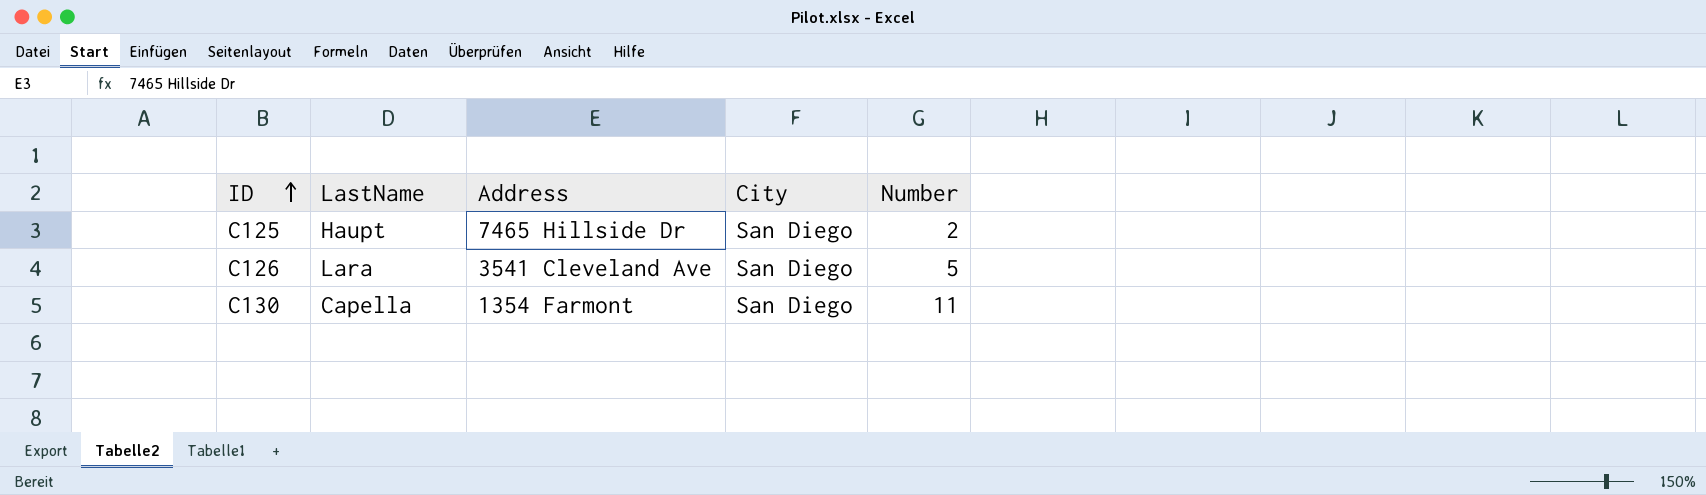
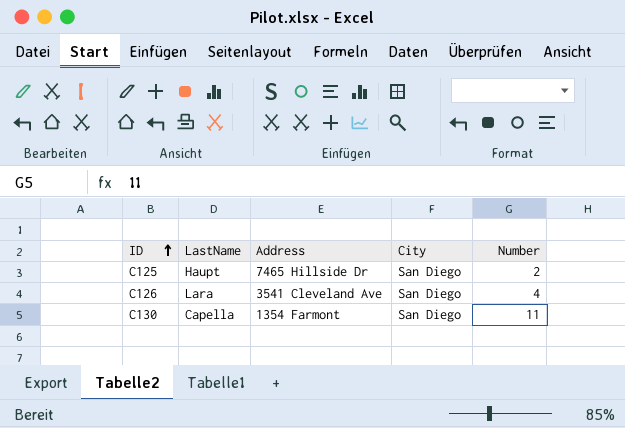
C126 | Number: 5 -> 4

